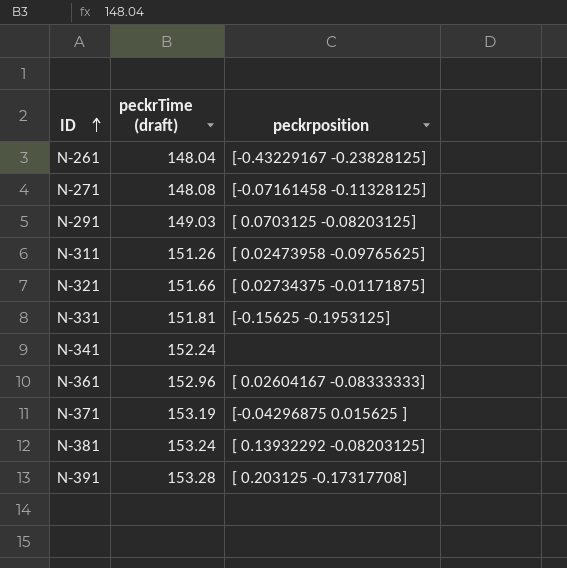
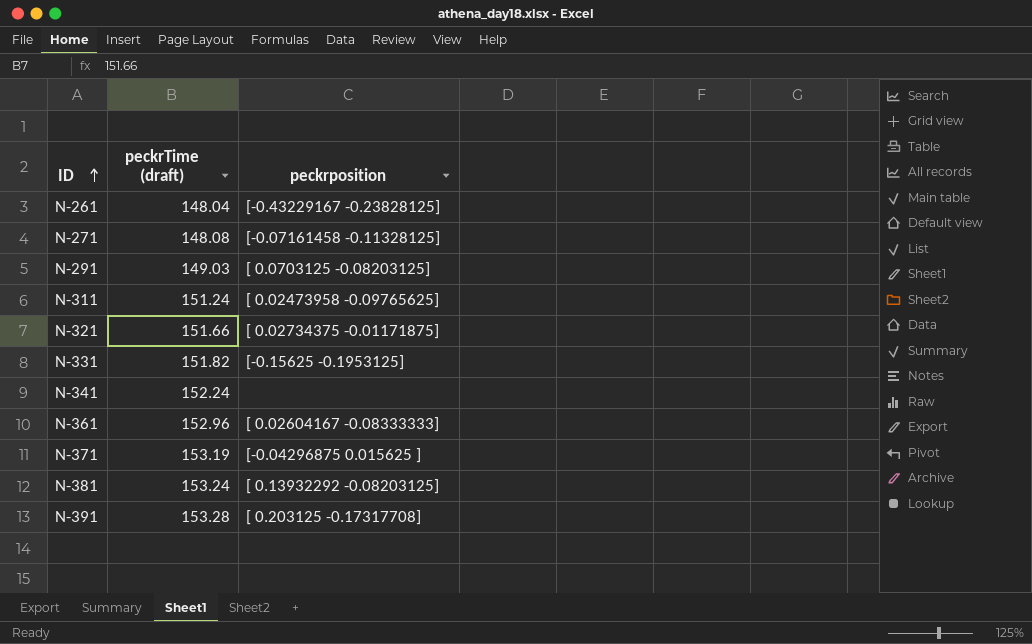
N-311 | peckrTime (draft): 151.26 -> 151.24
N-331 | peckrTime (draft): 151.81 -> 151.82

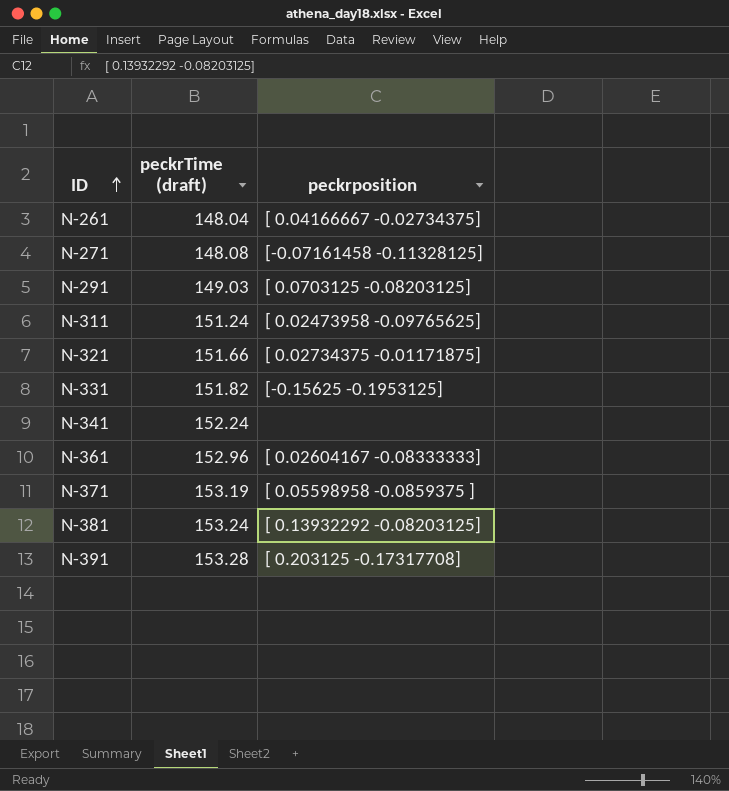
N-261 | peckrposition: [-0.43229167 -0.23828125] -> [ 0.04166667 -0.02734375]
N-371 | peckrposition: [-0.04296875 0.015625 ] -> [ 0.05598958 -0.0859375 ]

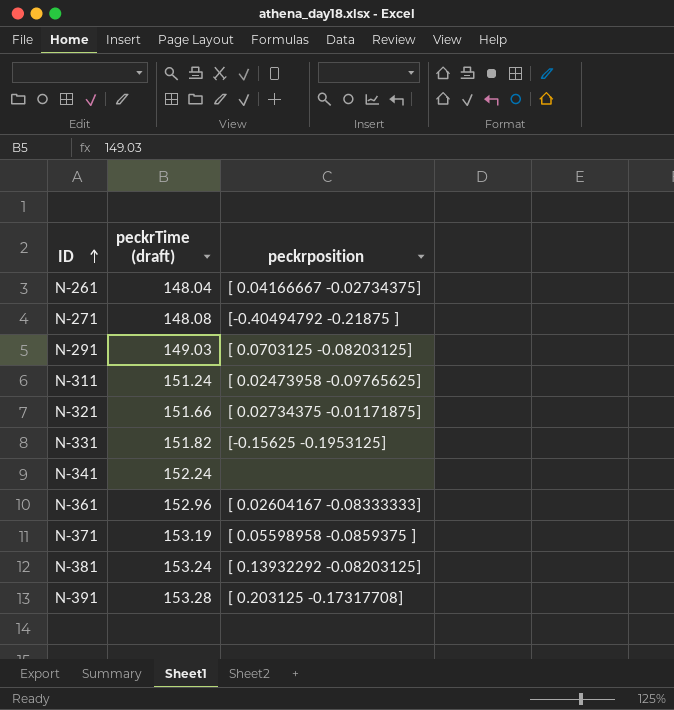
N-271 | peckrposition: [-0.07161458 -0.11328125] -> [-0.40494792 -0.21875 ]

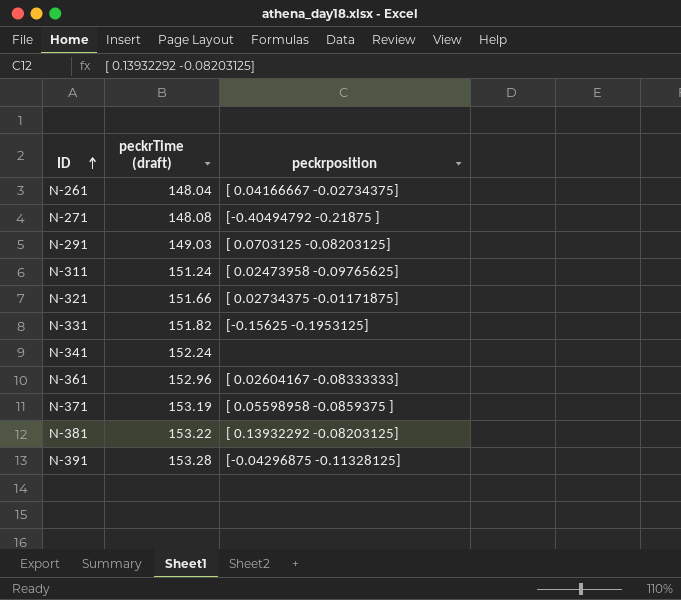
N-381 | peckrTime (draft): 153.24 -> 153.22
N-391 | peckrposition: [ 0.203125 -0.17317708] -> [-0.04296875 -0.11328125]

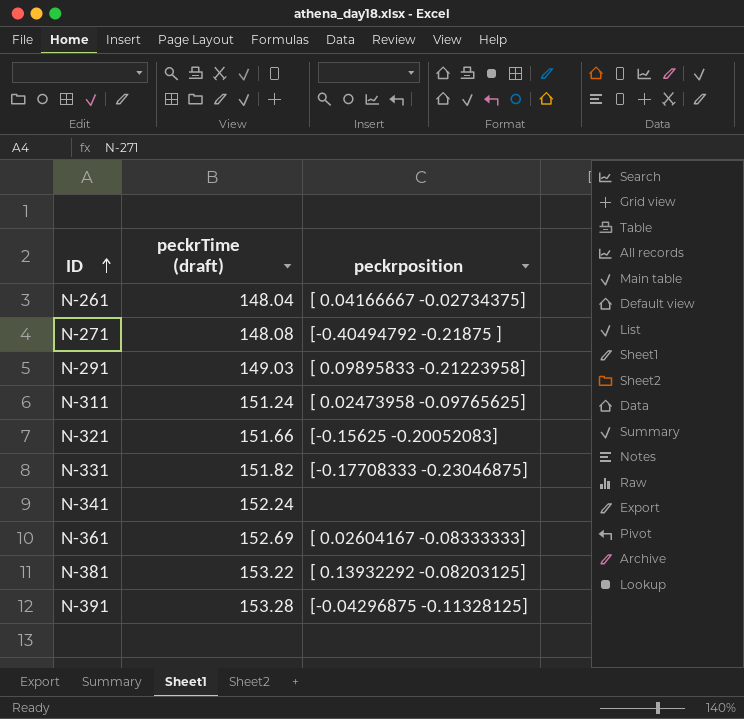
row N-371: 153.19 | [ 0.05598958 -0.0859375 ] -> none
N-291 | peckrposition: [ 0.0703125 -0.08203125] -> [ 0.09895833 -0.21223958]
N-321 | peckrposition: [ 0.02734375 -0.01171875] -> [-0.15625 -0.20052083]
N-331 | peckrposition: [-0.15625 -0.1953125] -> [-0.17708333 -0.23046875]
N-361 | peckrTime (draft): 152.96 -> 152.69

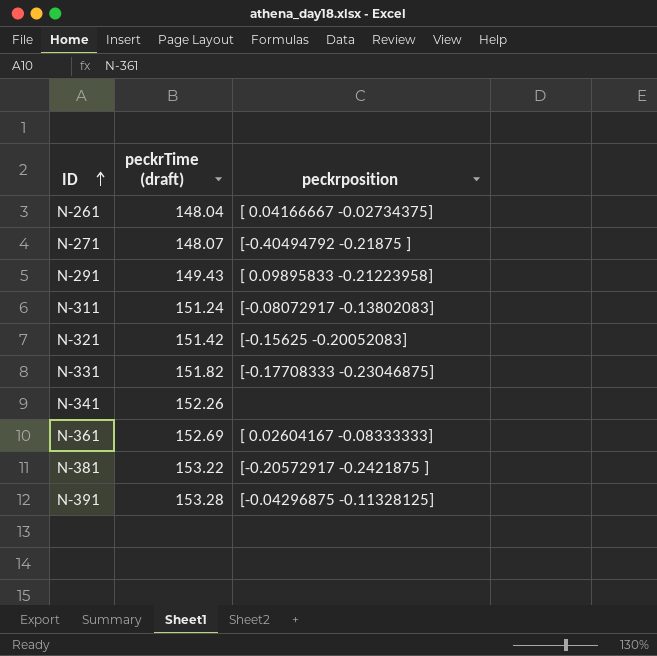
N-271 | peckrTime (draft): 148.08 -> 148.07
N-291 | peckrTime (draft): 149.03 -> 149.43
N-311 | peckrposition: [ 0.02473958 -0.09765625] -> [-0.08072917 -0.13802083]
N-321 | peckrTime (draft): 151.66 -> 151.42
N-341 | peckrTime (draft): 152.24 -> 152.26
N-381 | peckrposition: [ 0.13932292 -0.08203125] -> [-0.20572917 -0.2421875 ]

